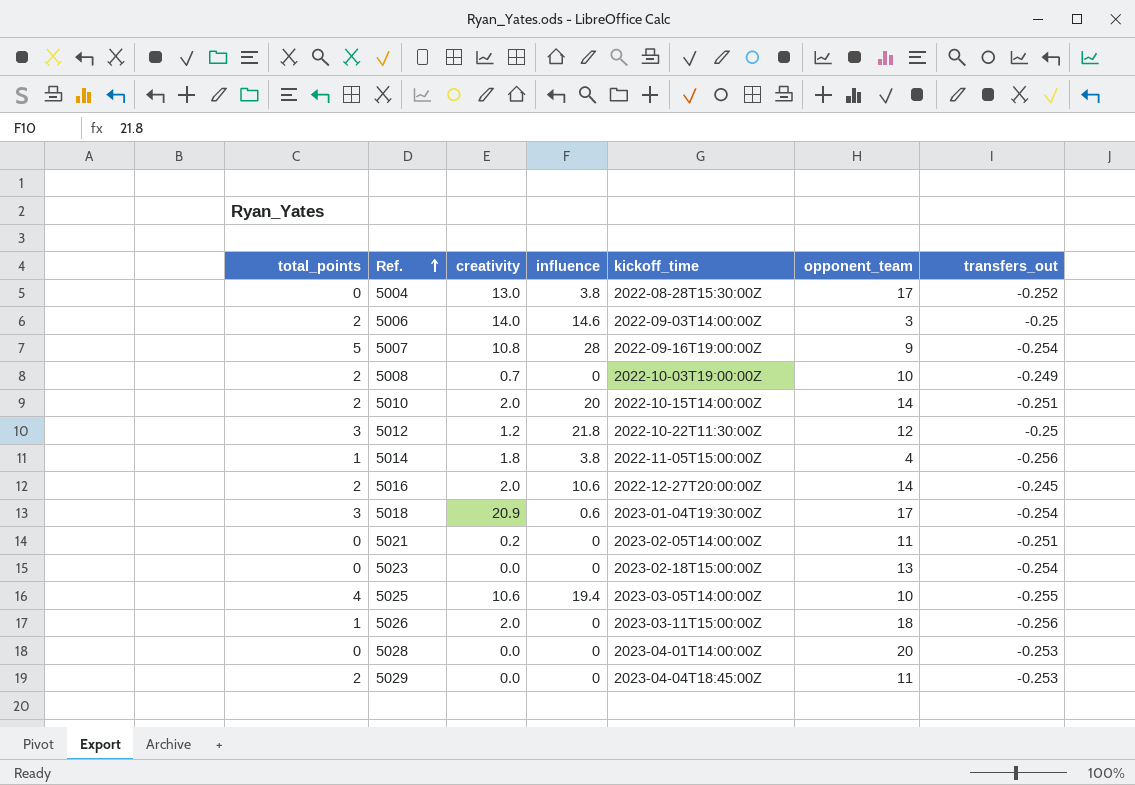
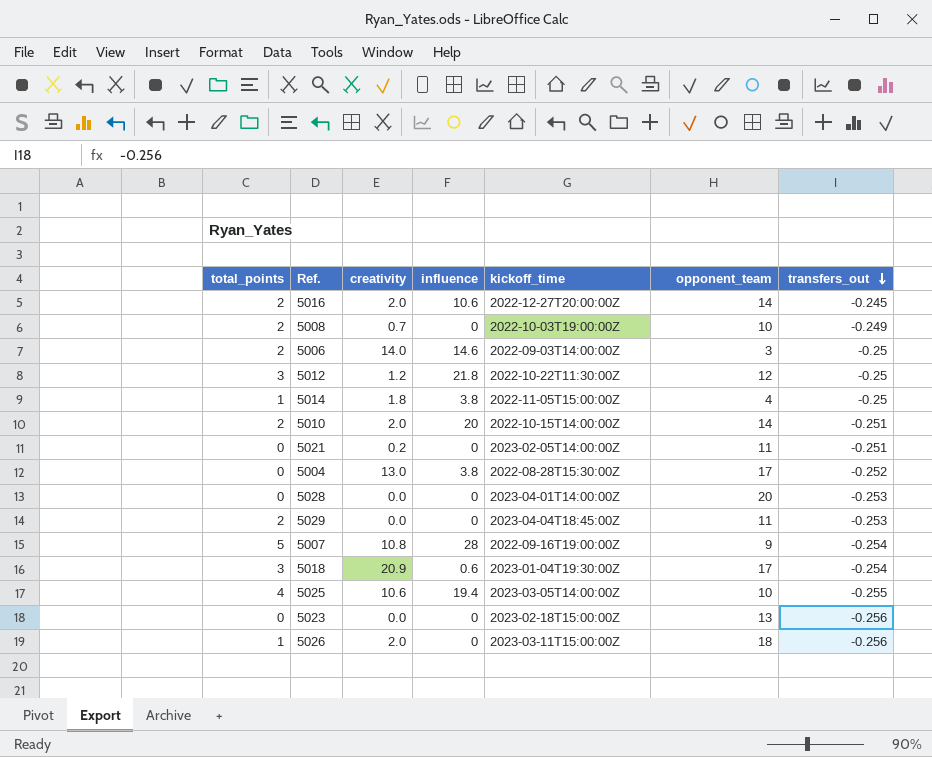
row order: Ref. ascending -> transfers_out descending
5014 | transfers_out: -0.256 -> -0.25
5023 | transfers_out: -0.254 -> -0.256

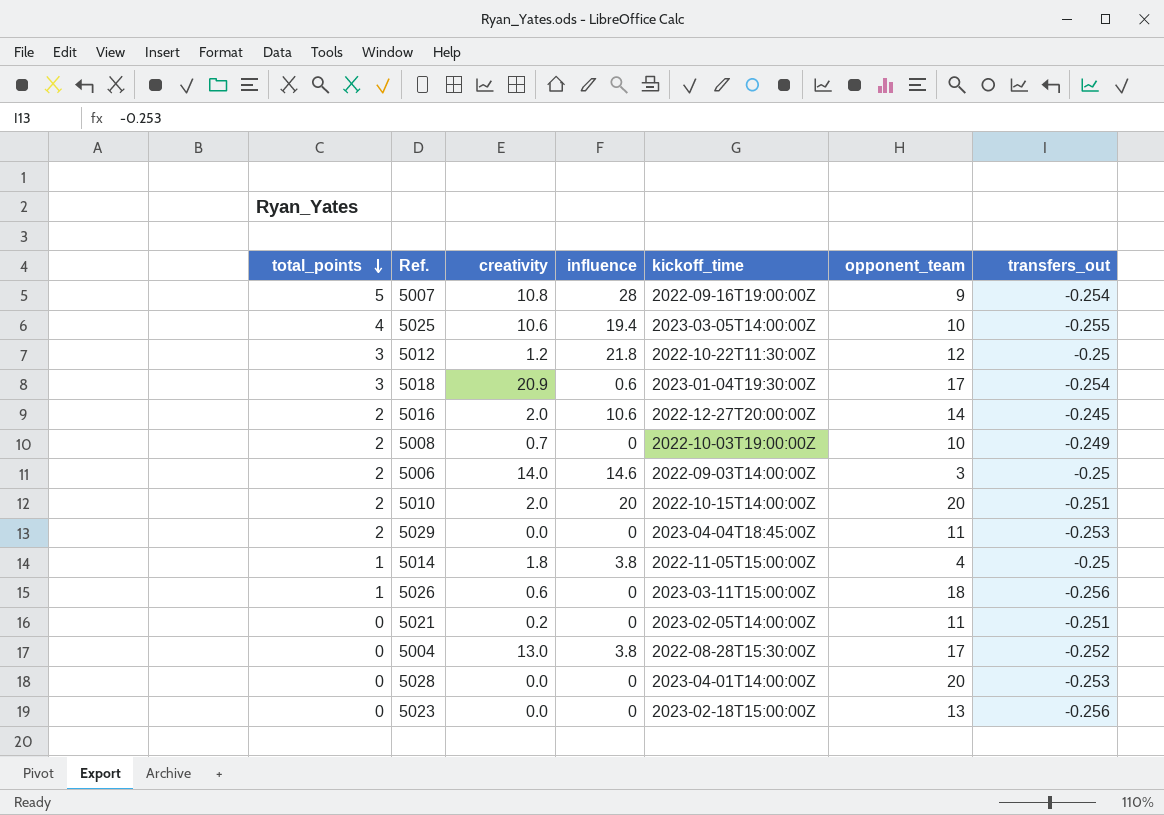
row order: transfers_out descending -> total_points descending
5010 | opponent_team: 14 -> 20
5026 | creativity: 2.0 -> 0.6

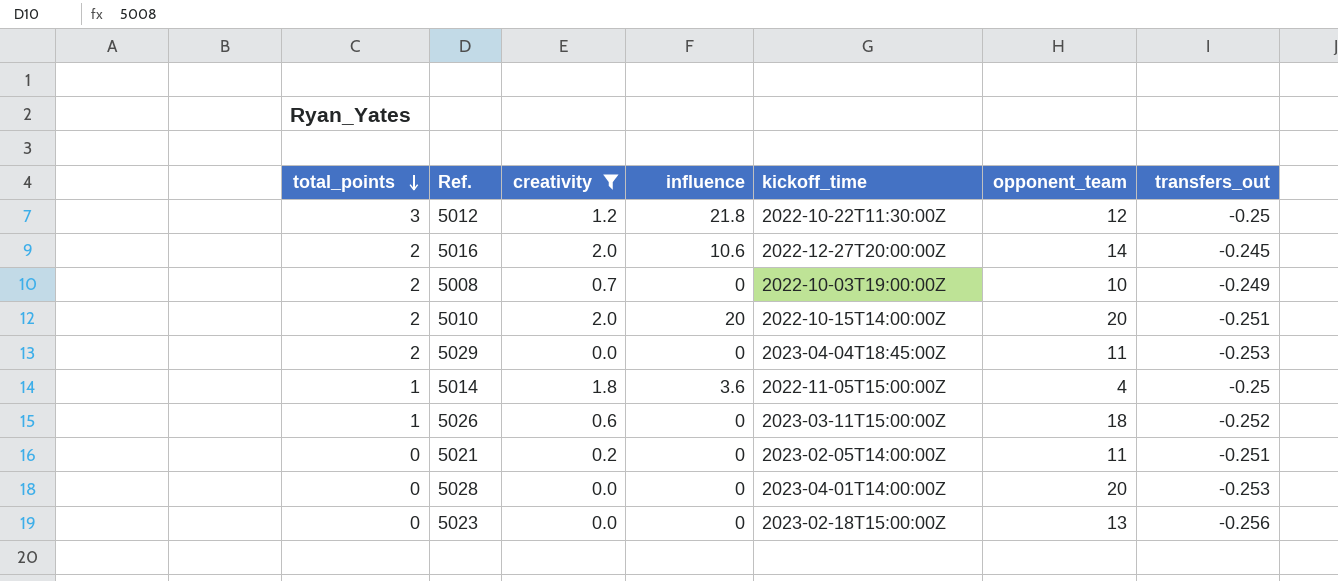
filter: none -> creativity <= 2.0
5014 | influence: 3.8 -> 3.6
5026 | transfers_out: -0.256 -> -0.252

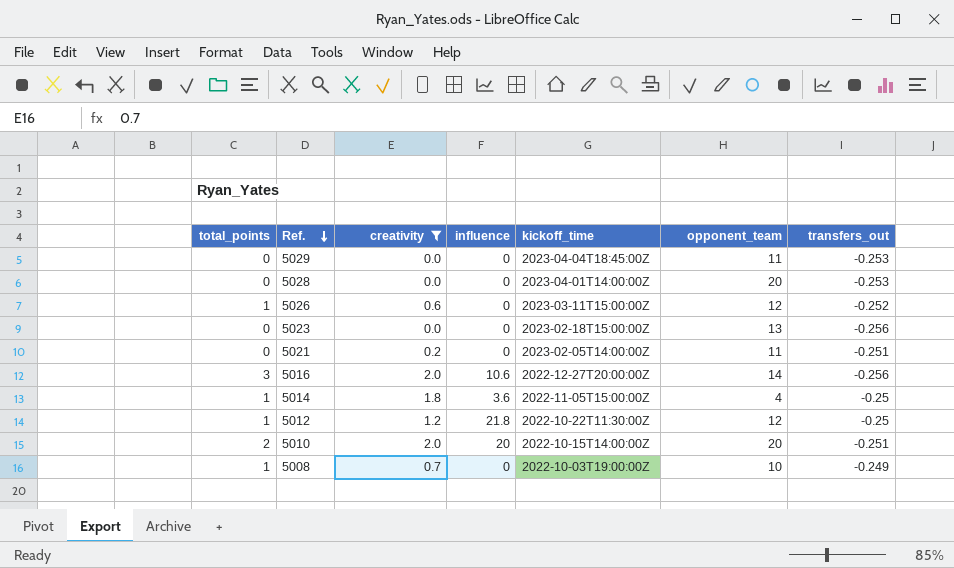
row order: total_points descending -> Ref. descending
5029 | total_points: 2 -> 0
5026 | opponent_team: 18 -> 12
5016 | total_points: 2 -> 3
5016 | transfers_out: -0.245 -> -0.256
5012 | total_points: 3 -> 1
5008 | total_points: 2 -> 1

